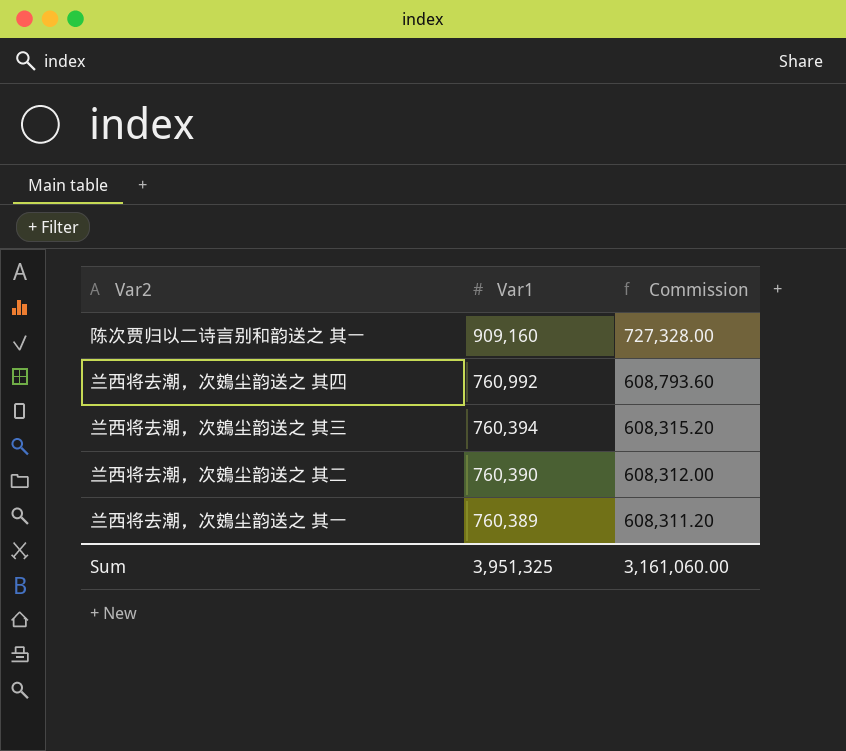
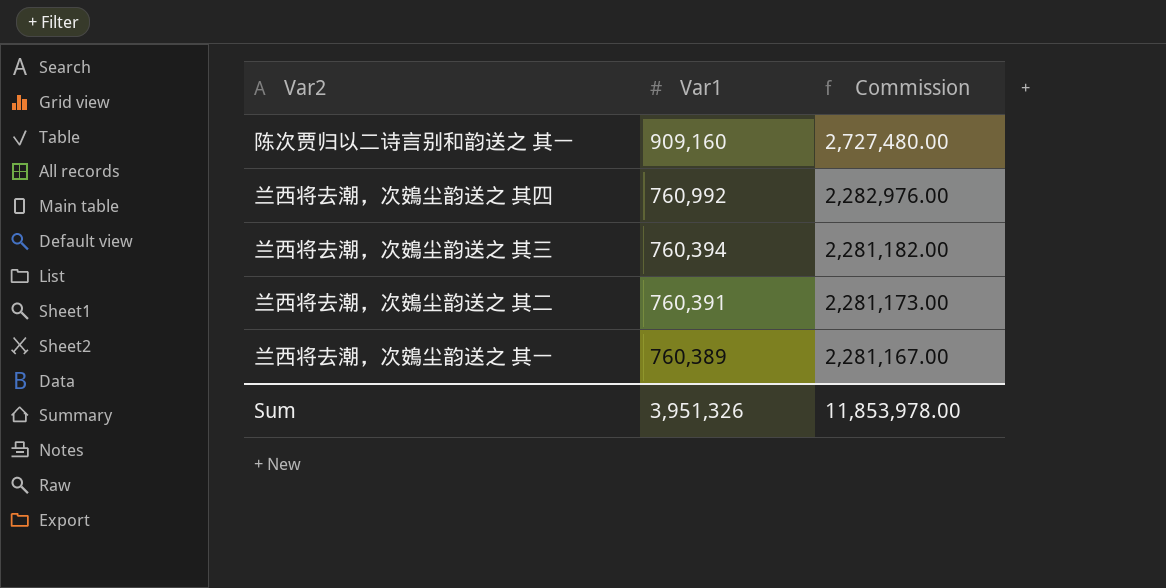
column Commission | formula: [Var1] * 0.8 -> [Var1] * 3
兰西将去潮，次鴳尘韵送之 其二 | Var1: 760,390 -> 760,391
Sum | Var1: 3,951,325 -> 3,951,326
Sum | Commission: 3,161,060.00 -> 11,853,978.00

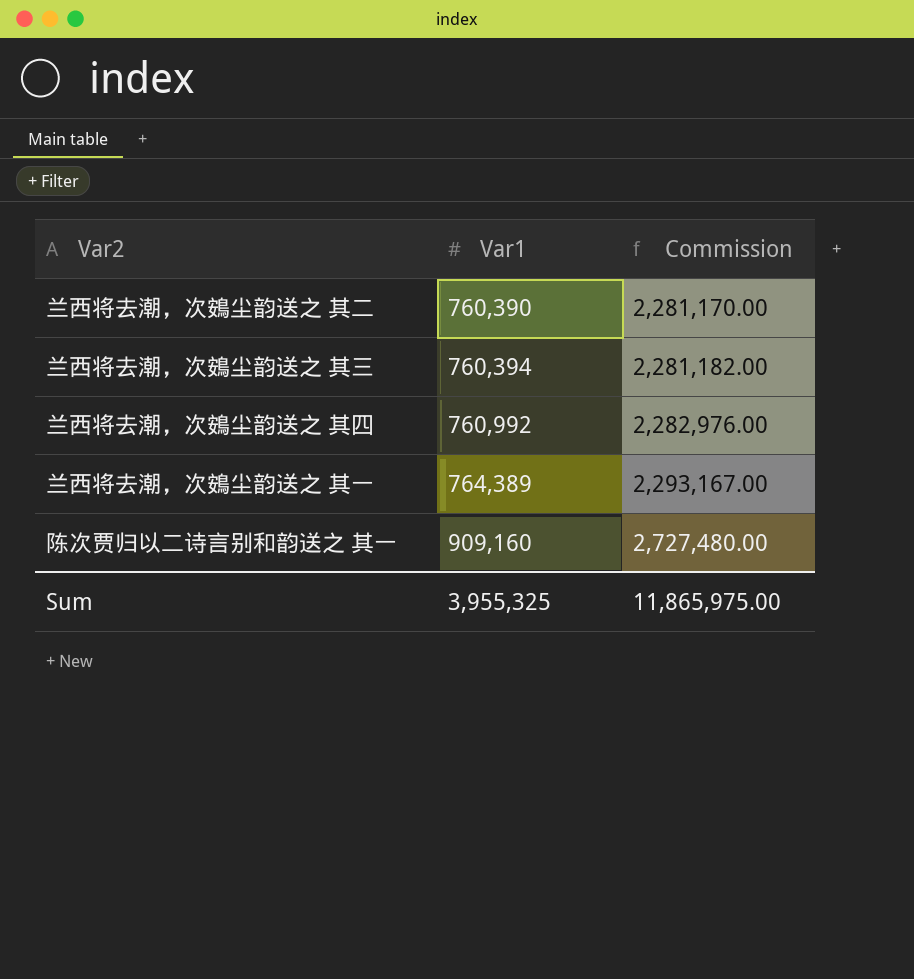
row order: Var1 descending -> Var1 ascending
兰西将去潮，次鴳尘韵送之 其二 | Var1: 760,391 -> 760,390
兰西将去潮，次鴳尘韵送之 其二 | Commission: 2,281,173.00 -> 2,281,170.00
兰西将去潮，次鴳尘韵送之 其一 | Var1: 760,389 -> 764,389
兰西将去潮，次鴳尘韵送之 其一 | Commission: 2,281,167.00 -> 2,293,167.00
Sum | Var1: 3,951,326 -> 3,955,325
Sum | Commission: 11,853,978.00 -> 11,865,975.00

